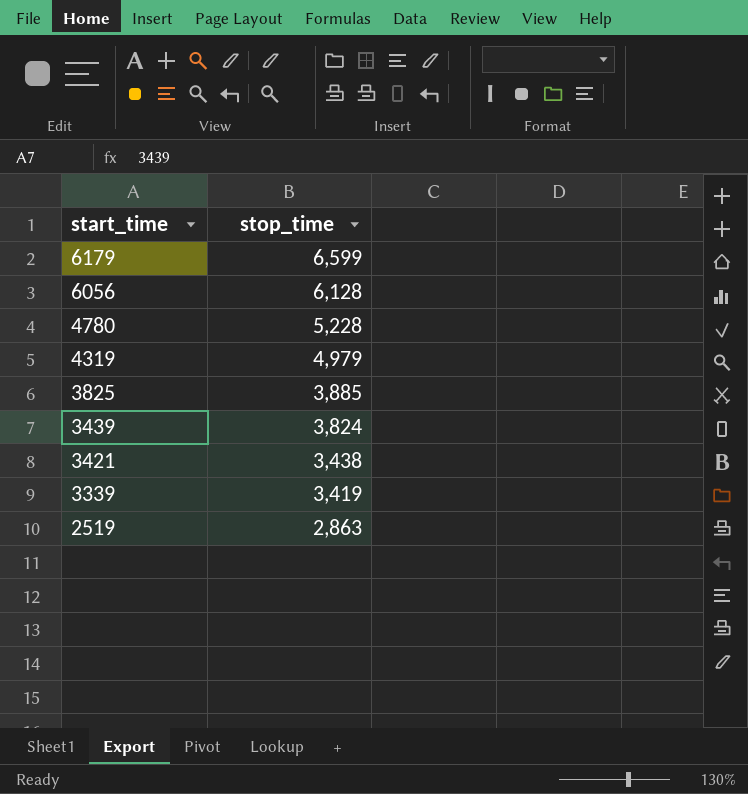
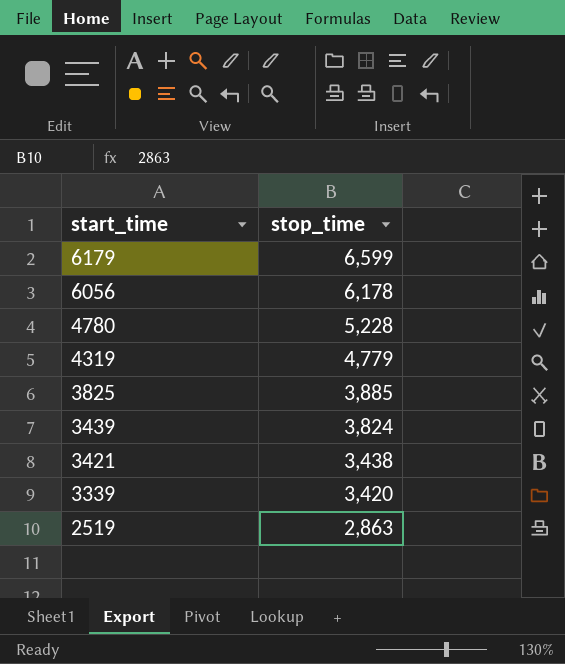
6056 | stop_time: 6,128 -> 6,178
4319 | stop_time: 4,979 -> 4,779
3339 | stop_time: 3,419 -> 3,420

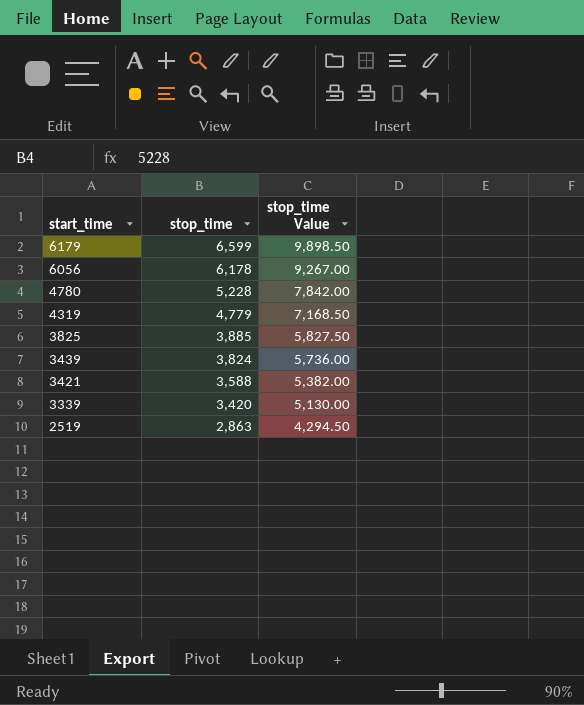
column stop_time Value | formula: none -> [stop_time] * 1.5
3421 | stop_time: 3,438 -> 3,588

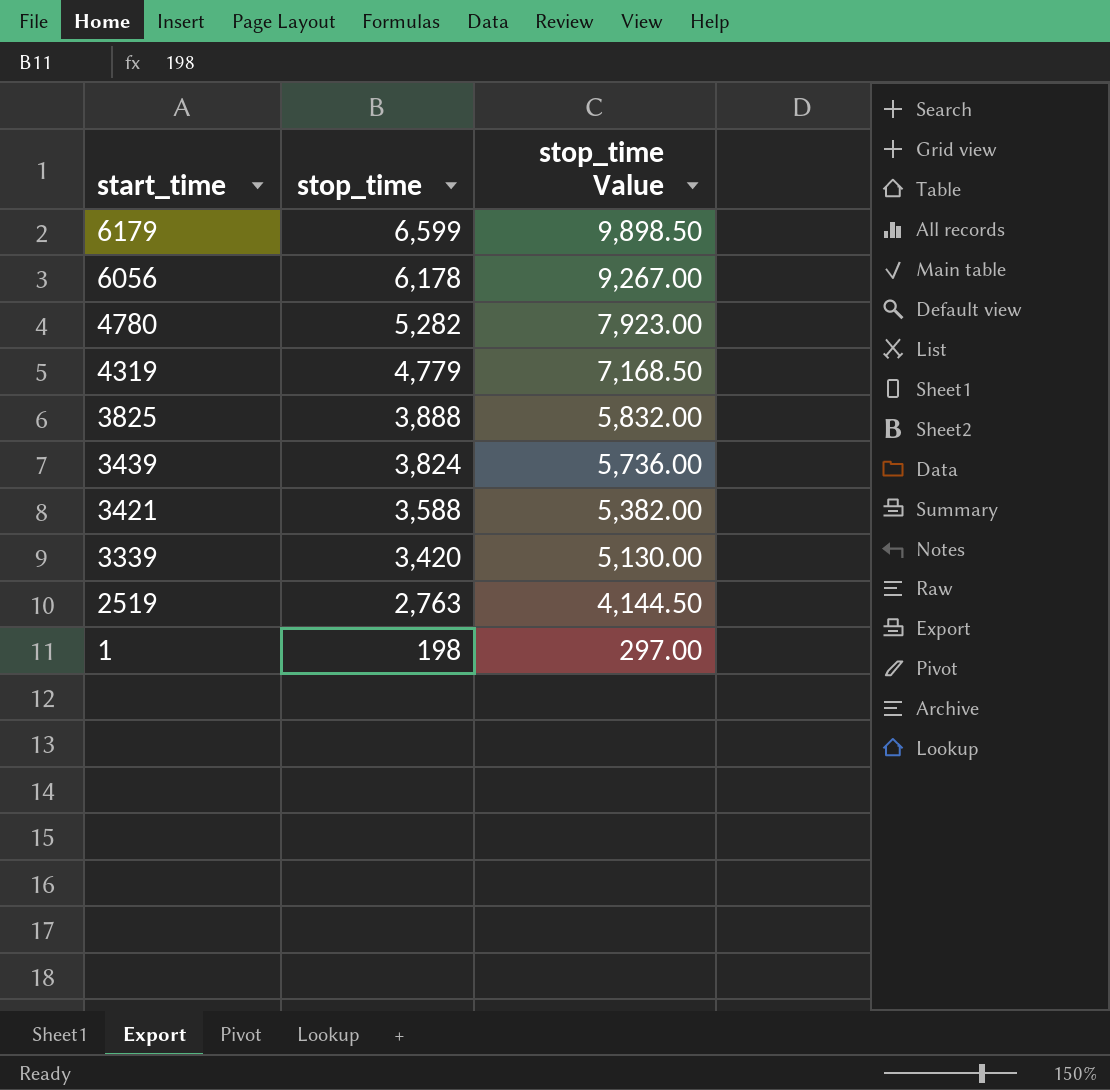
4780 | stop_time: 5,228 -> 5,282
4780 | stop_time Value: 7,842.00 -> 7,923.00
3825 | stop_time: 3,885 -> 3,888
3825 | stop_time Value: 5,827.50 -> 5,832.00
2519 | stop_time: 2,863 -> 2,763
2519 | stop_time Value: 4,294.50 -> 4,144.50
row 1: none -> 198 | 297.00

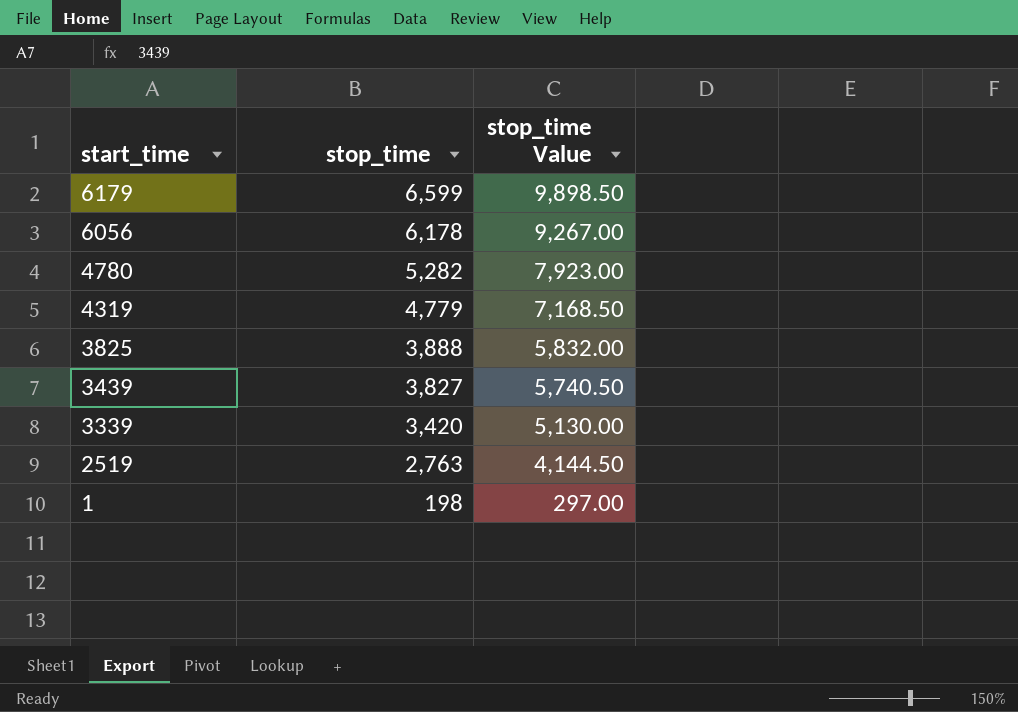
row 3421: 3,588 | 5,382.00 -> none
3439 | stop_time: 3,824 -> 3,827
3439 | stop_time Value: 5,736.00 -> 5,740.50

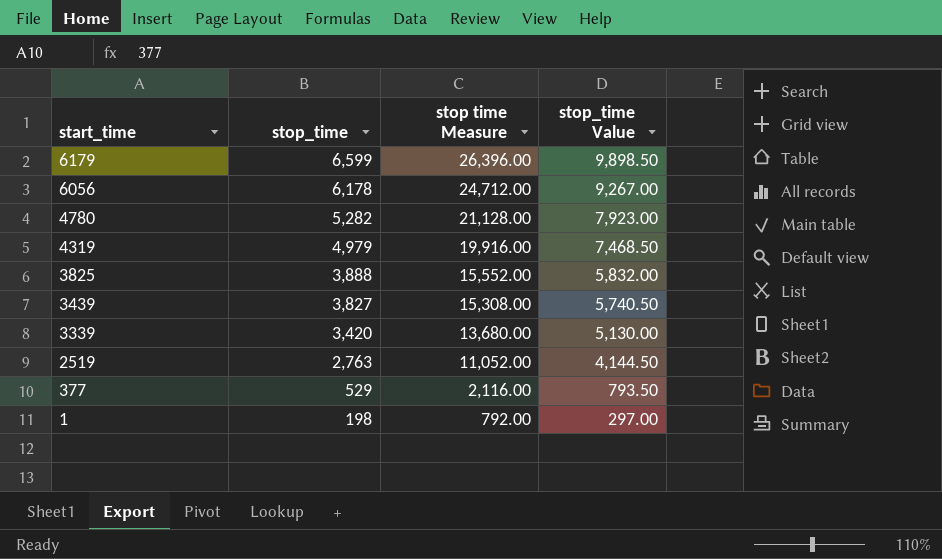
column stop time Measure | formula: none -> [stop_time] * 4
4319 | stop_time: 4,779 -> 4,979
4319 | stop_time Value: 7,168.50 -> 7,468.50
row 377: none -> 529 | 2,116.00 | 793.50

